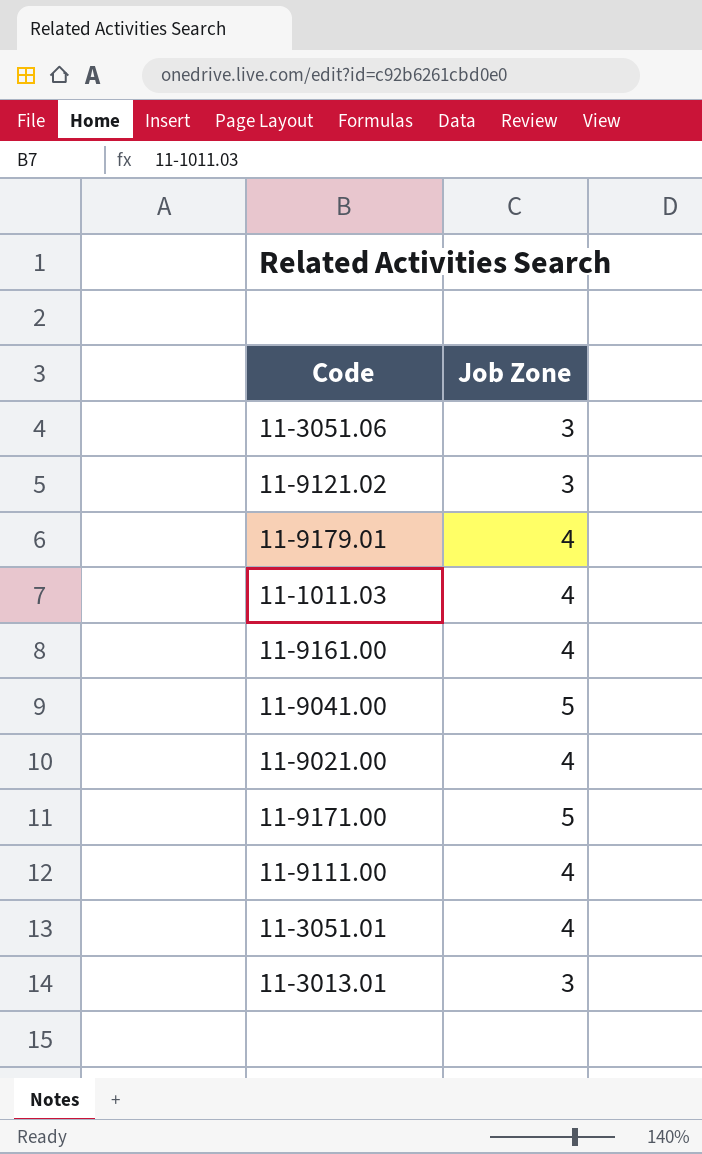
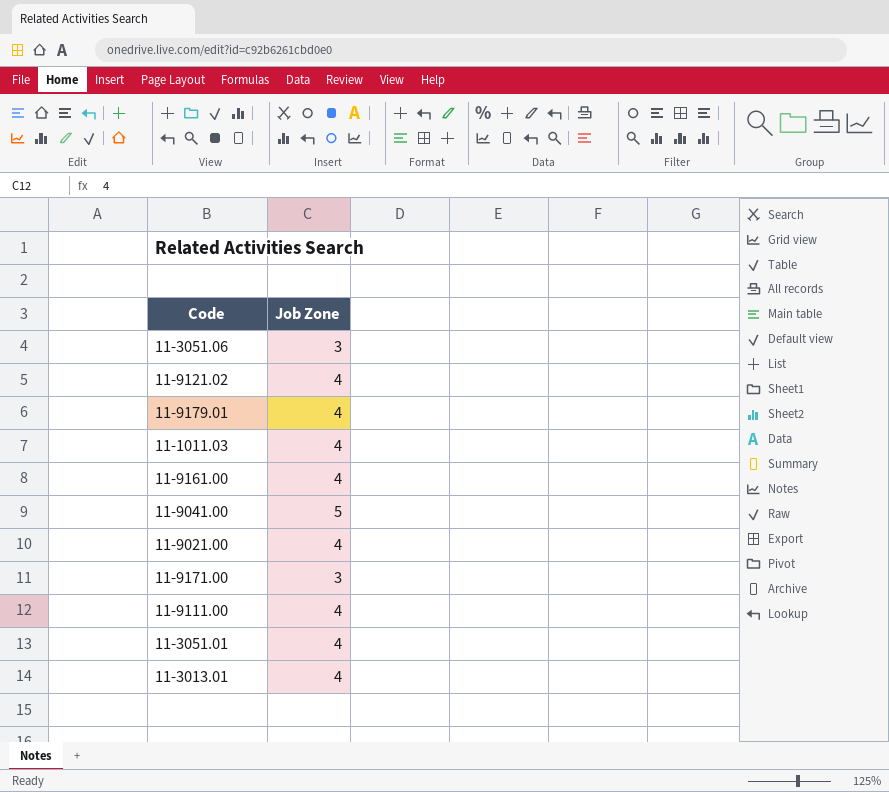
11-9121.02 | Job Zone: 3 -> 4
11-9171.00 | Job Zone: 5 -> 3
11-3013.01 | Job Zone: 3 -> 4

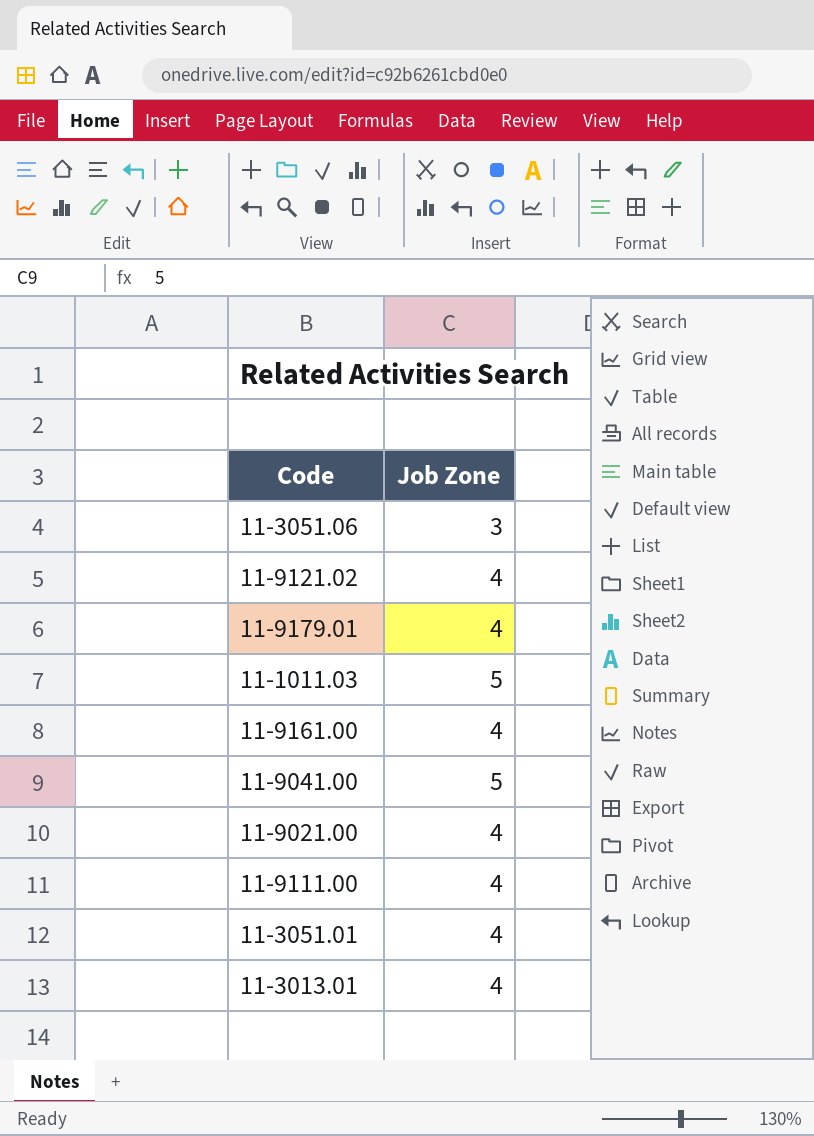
row 11-9171.00: 3 -> none
11-1011.03 | Job Zone: 4 -> 5

